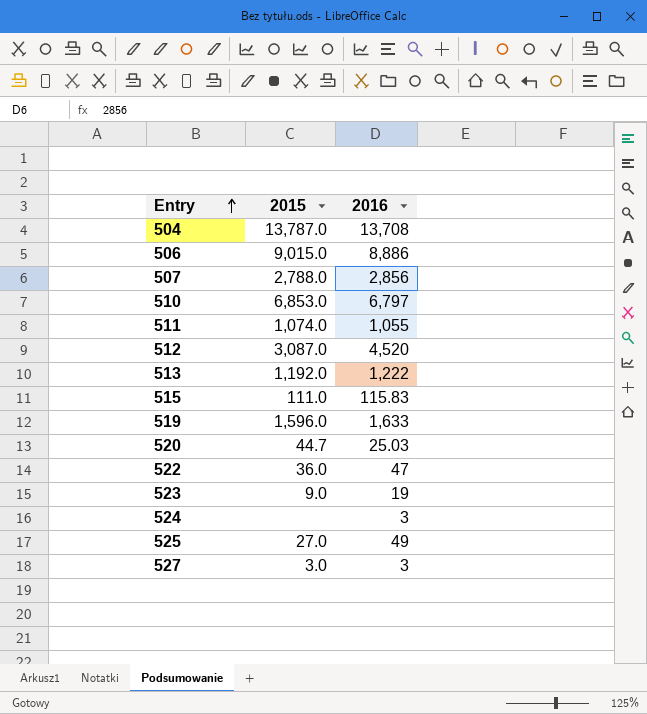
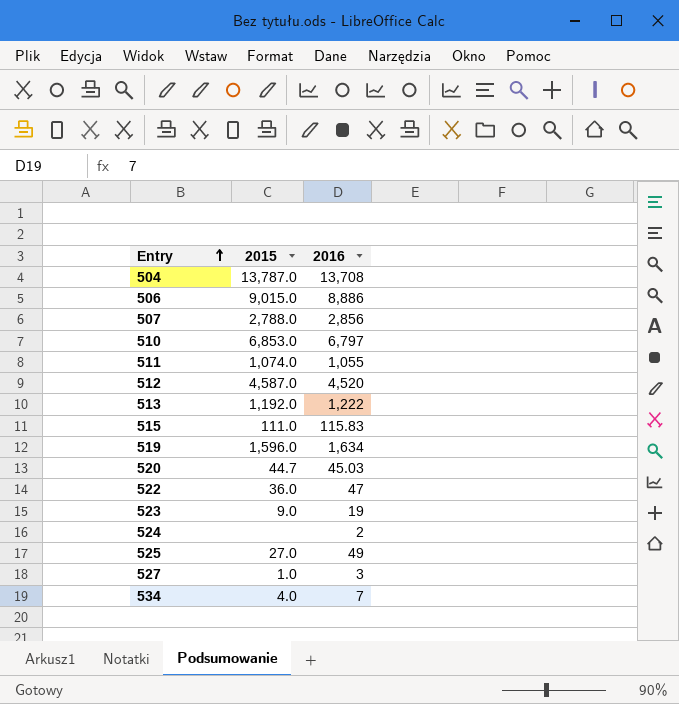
512 | 2015: 3,087.0 -> 4,587.0
519 | 2016: 1,633 -> 1,634
520 | 2016: 25.03 -> 45.03
524 | 2016: 3 -> 2
527 | 2015: 3.0 -> 1.0
row 534: none -> 4.0 | 7

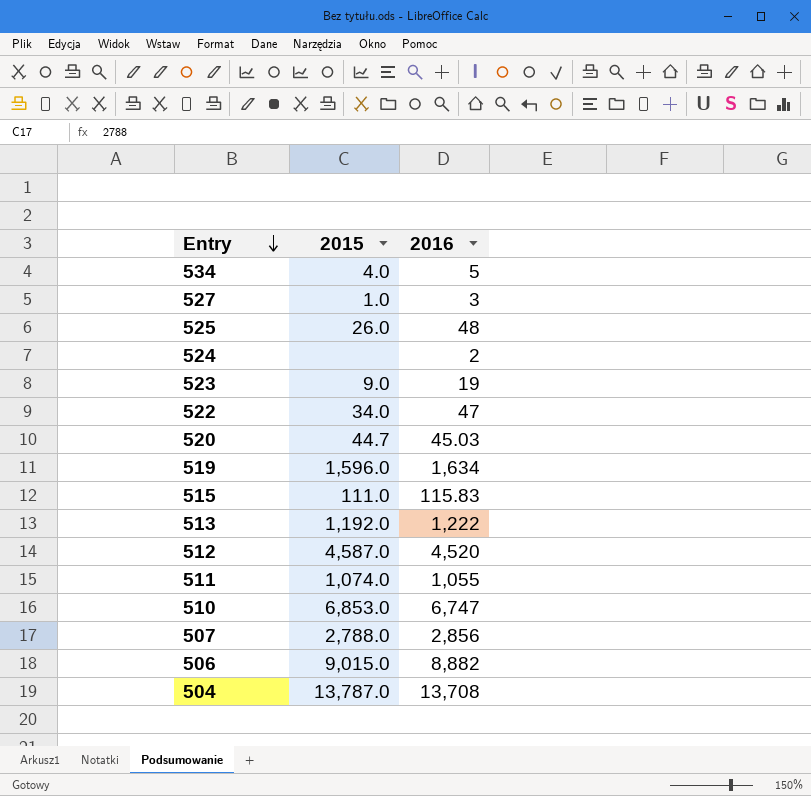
row order: Entry ascending -> Entry descending
534 | 2016: 7 -> 5
525 | 2015: 27.0 -> 26.0
525 | 2016: 49 -> 48
522 | 2015: 36.0 -> 34.0
510 | 2016: 6,797 -> 6,747
506 | 2016: 8,886 -> 8,882

